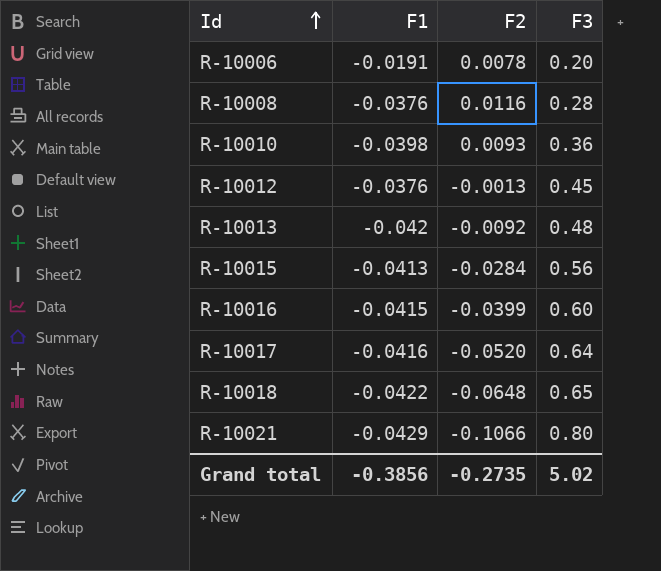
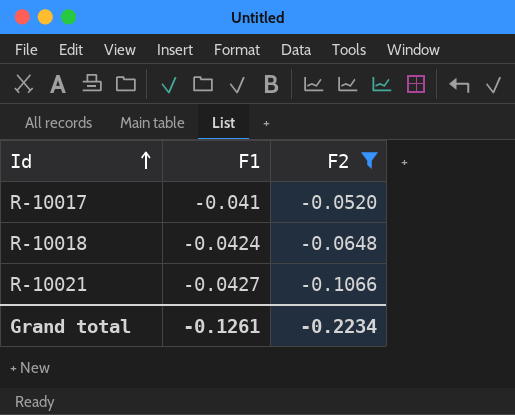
filter: none -> F2 <= -0.0520
column F3 | position: 4 -> none
R-10017 | F1: -0.0416 -> -0.041
R-10018 | F1: -0.0422 -> -0.0424
R-10021 | F1: -0.0429 -> -0.0427
Grand total | F1: -0.3856 -> -0.1261
Grand total | F2: -0.2735 -> -0.2234

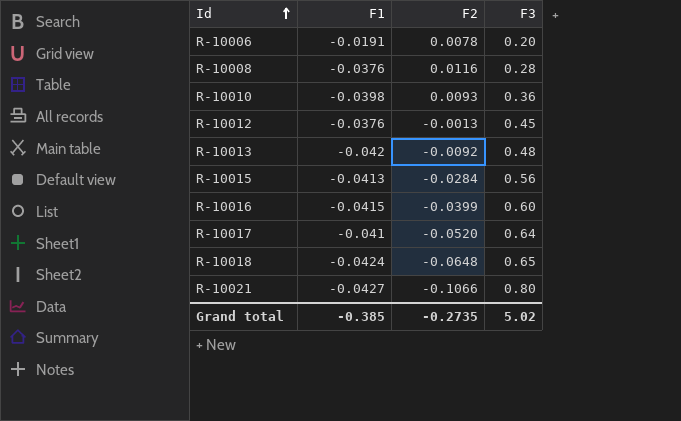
filter: F2 <= -0.0520 -> none
column F3 | position: none -> 4
Grand total | F1: -0.1261 -> -0.385
Grand total | F2: -0.2234 -> -0.2735

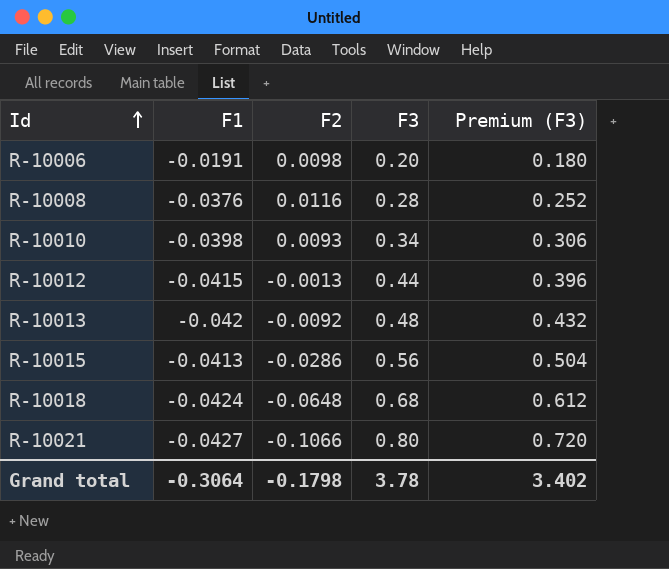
column Premium (F3) | formula: none -> [F3] * 0.9
row R-10016: -0.0415 | -0.0399 | 0.60 -> none
row R-10017: -0.041 | -0.0520 | 0.64 -> none
R-10006 | F2: 0.0078 -> 0.0098
R-10010 | F3: 0.36 -> 0.34
R-10012 | F1: -0.0376 -> -0.0415
R-10012 | F3: 0.45 -> 0.44
R-10015 | F2: -0.0284 -> -0.0286
R-10018 | F3: 0.65 -> 0.68
Grand total | F1: -0.385 -> -0.3064
Grand total | F2: -0.2735 -> -0.1798
Grand total | F3: 5.02 -> 3.78

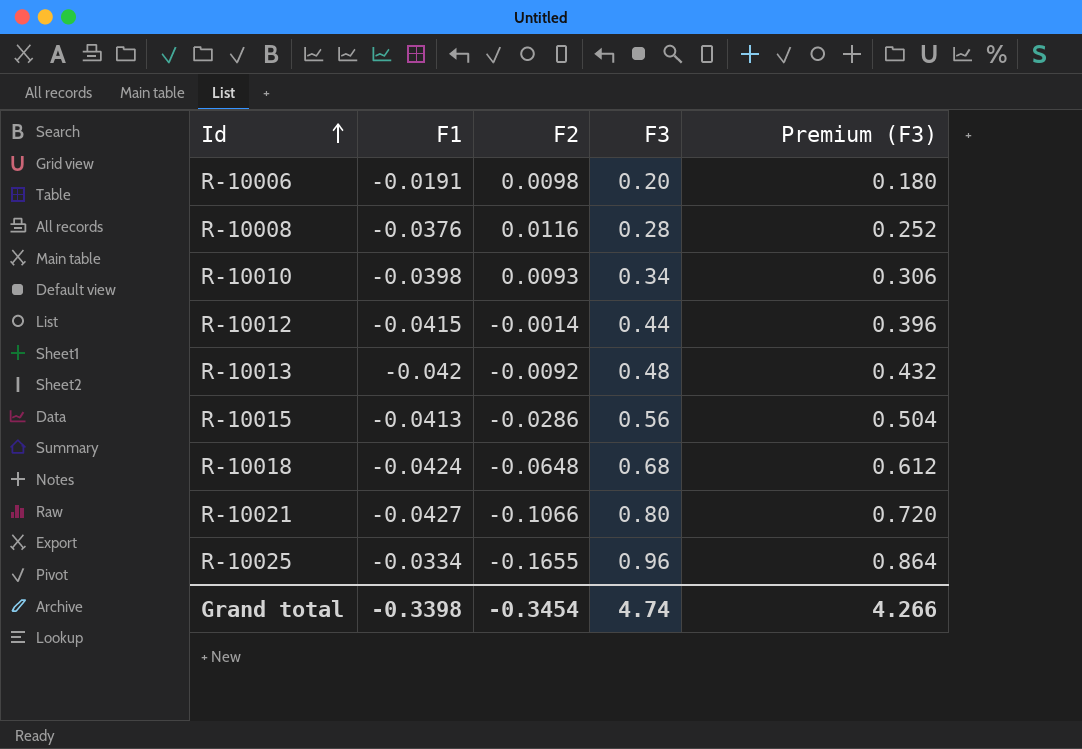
R-10012 | F2: -0.0013 -> -0.0014
row R-10025: none -> -0.0334 | -0.1655 | 0.96 | 0.864
Grand total | F1: -0.3064 -> -0.3398
Grand total | F2: -0.1798 -> -0.3454
Grand total | F3: 3.78 -> 4.74
Grand total | Premium (F3): 3.402 -> 4.266

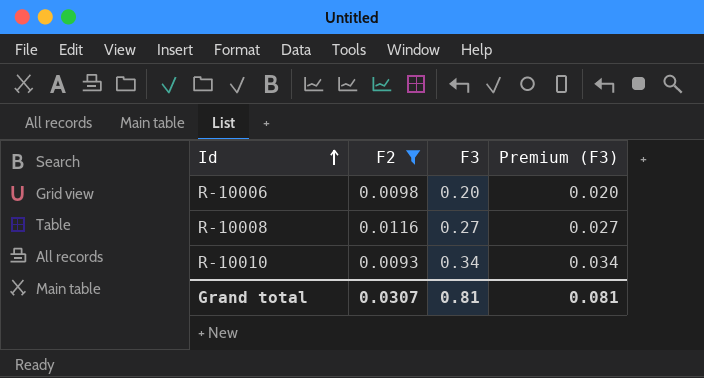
filter: none -> F2 >= 0.0093
column F1 | position: 2 -> none
column Premium (F3) | formula: [F3] * 0.9 -> [F3] * 0.1
R-10008 | F3: 0.28 -> 0.27
Grand total | F2: -0.3454 -> 0.0307
Grand total | F3: 4.74 -> 0.81
Grand total | Premium (F3): 4.266 -> 0.081

